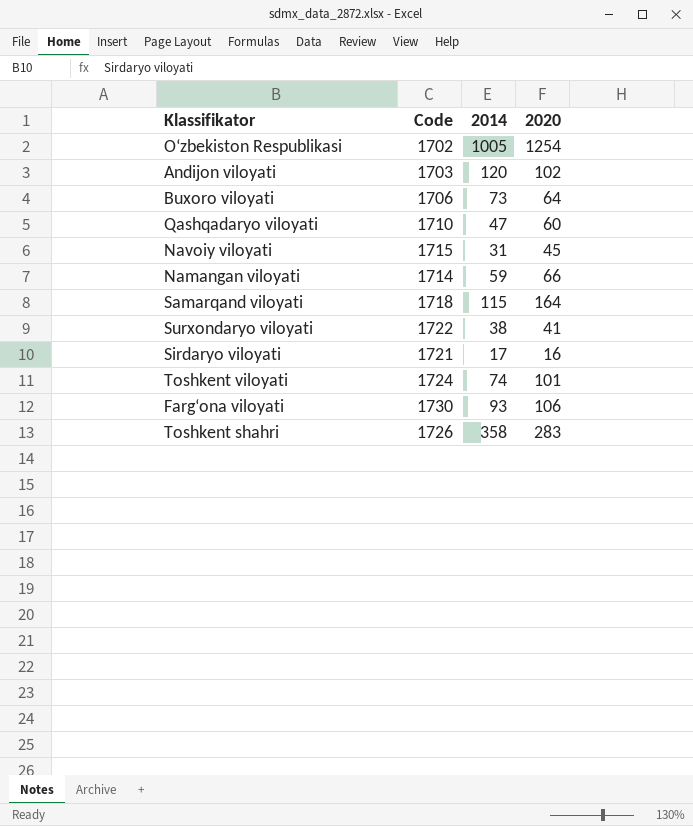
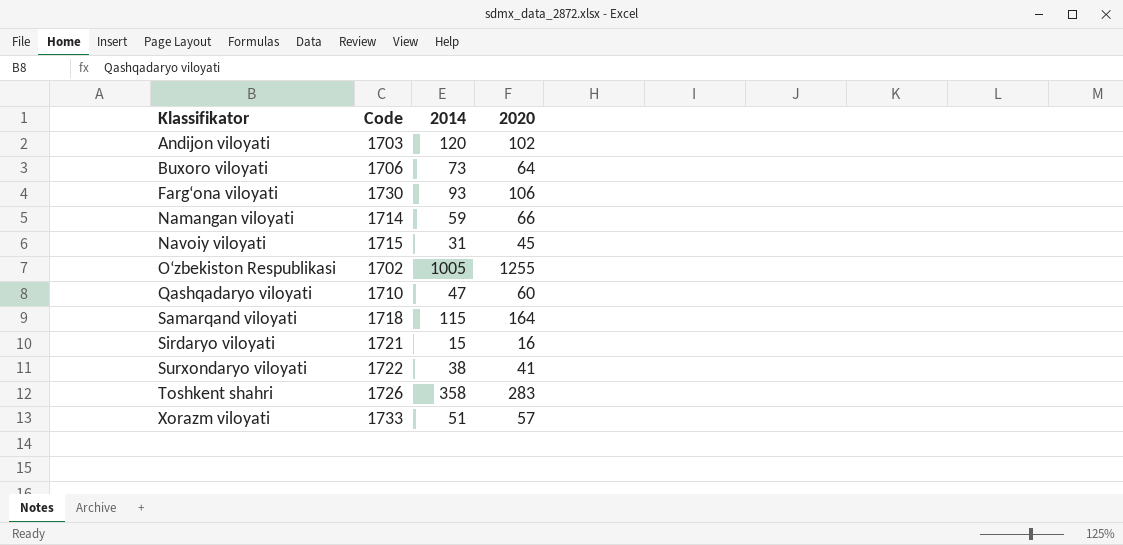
row order: none -> Klassifikator ascending
row Toshkent viloyati: 1724 | 74 | 101 -> none
O‘zbekiston Respublikasi | 2020: 1254 -> 1255
Sirdaryo viloyati | 2014: 17 -> 15
row Xorazm viloyati: none -> 1733 | 51 | 57

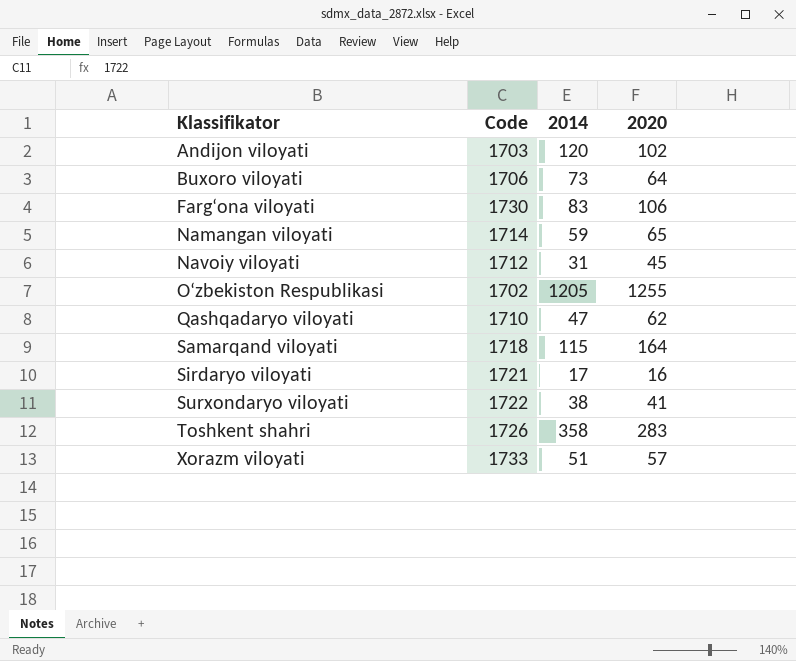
Farg‘ona viloyati | 2014: 93 -> 83
Namangan viloyati | 2020: 66 -> 65
Navoiy viloyati | Code: 1715 -> 1712
O‘zbekiston Respublikasi | 2014: 1005 -> 1205
Qashqadaryo viloyati | 2020: 60 -> 62
Sirdaryo viloyati | 2014: 15 -> 17

